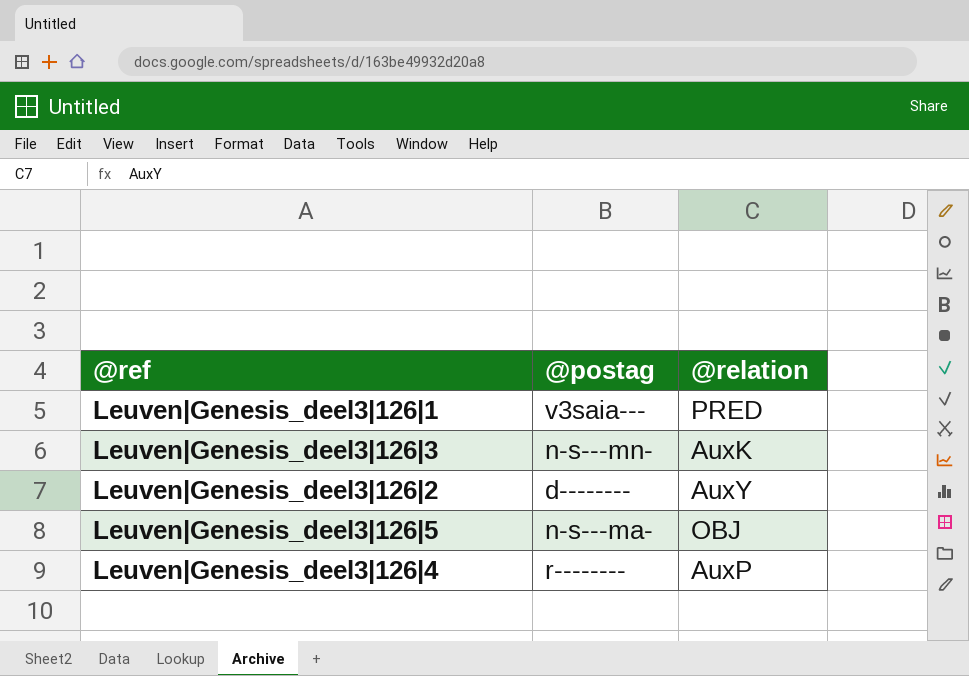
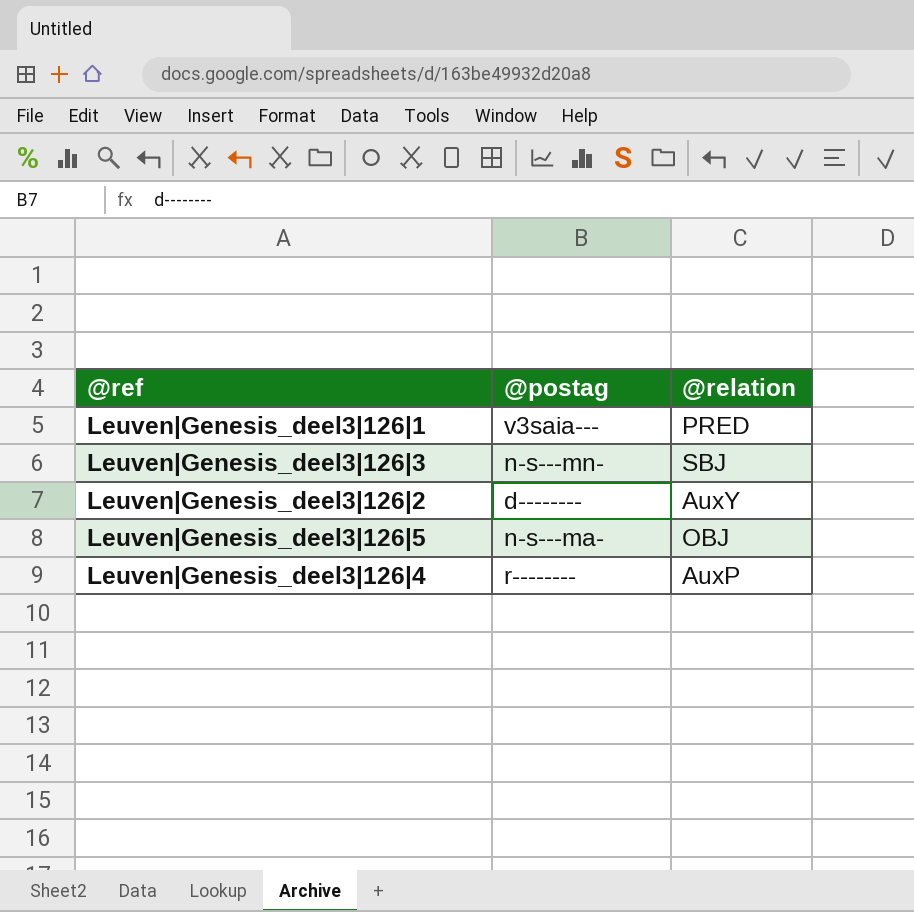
Leuven|Genesis_deel3|126|3 | @relation: AuxK -> SBJ

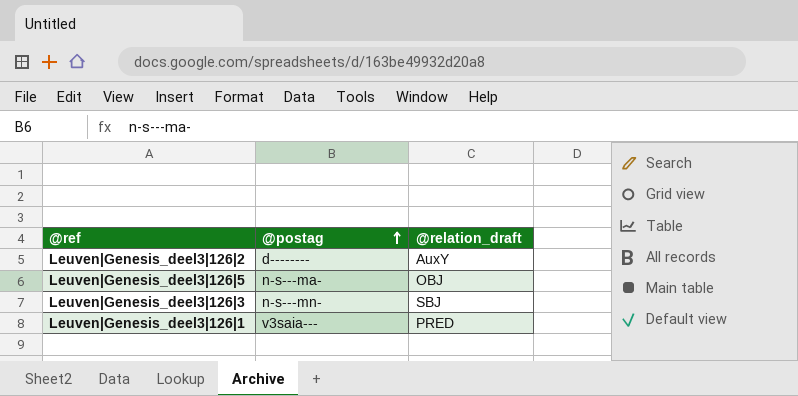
row order: none -> @postag ascending
column name: @relation -> @relation_draft
row Leuven|Genesis_deel3|126|4: r-------- | AuxP -> none

